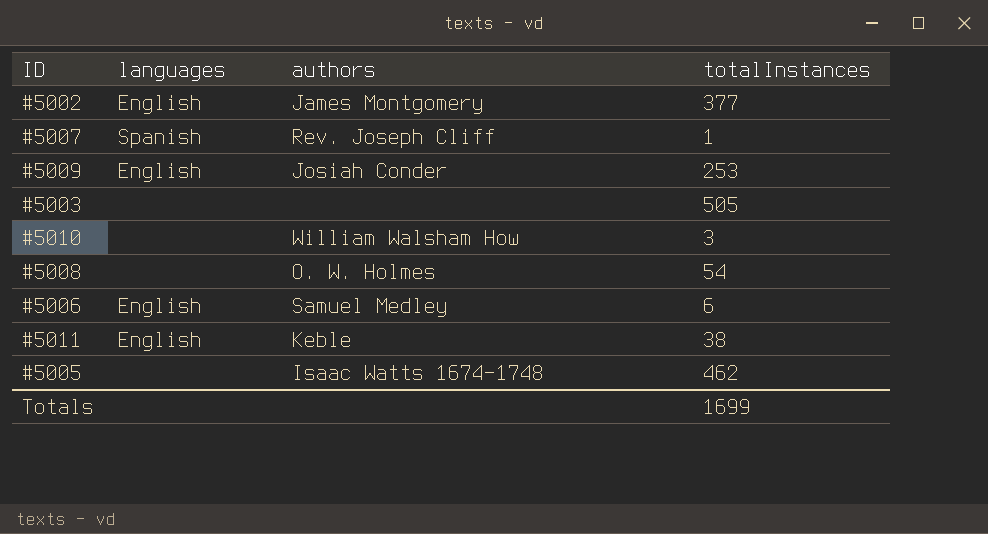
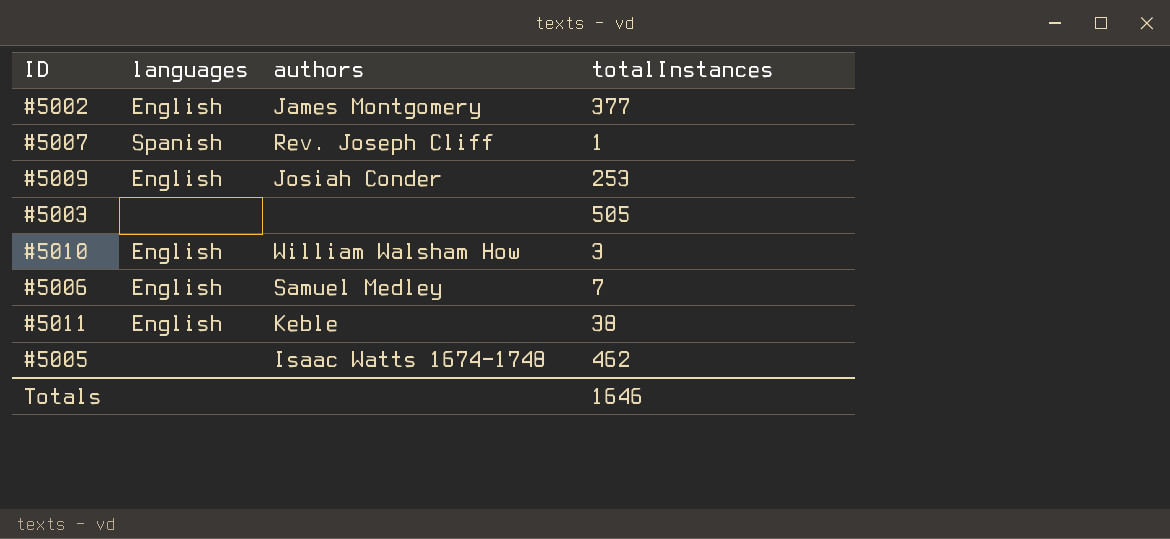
row #5008: none | O. W. Holmes | 54 -> none
#5010 | languages: none -> English
#5006 | totalInstances: 6 -> 7
Totals | totalInstances: 1699 -> 1646

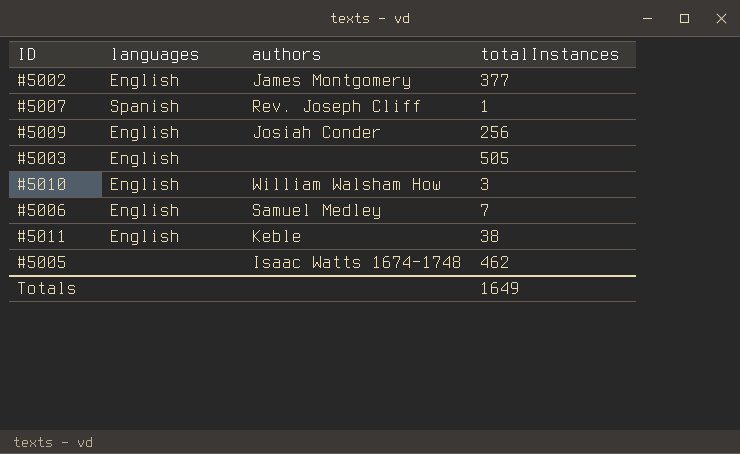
#5009 | totalInstances: 253 -> 256
#5003 | languages: none -> English
Totals | totalInstances: 1646 -> 1649

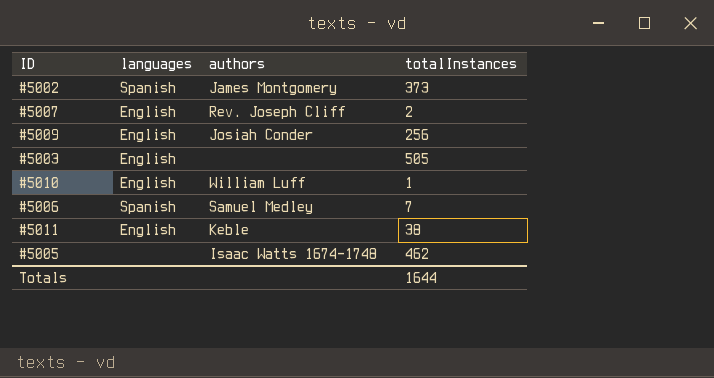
#5002 | languages: English -> Spanish
#5002 | totalInstances: 377 -> 373
#5007 | languages: Spanish -> English
#5007 | totalInstances: 1 -> 2
#5010 | authors: William Walsham How -> William Luff
#5010 | totalInstances: 3 -> 1
#5006 | languages: English -> Spanish
Totals | totalInstances: 1649 -> 1644

